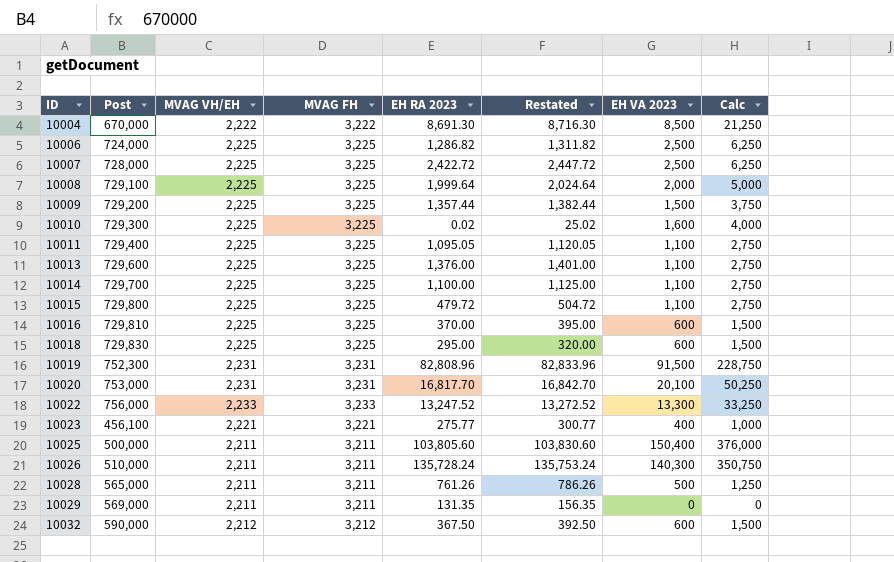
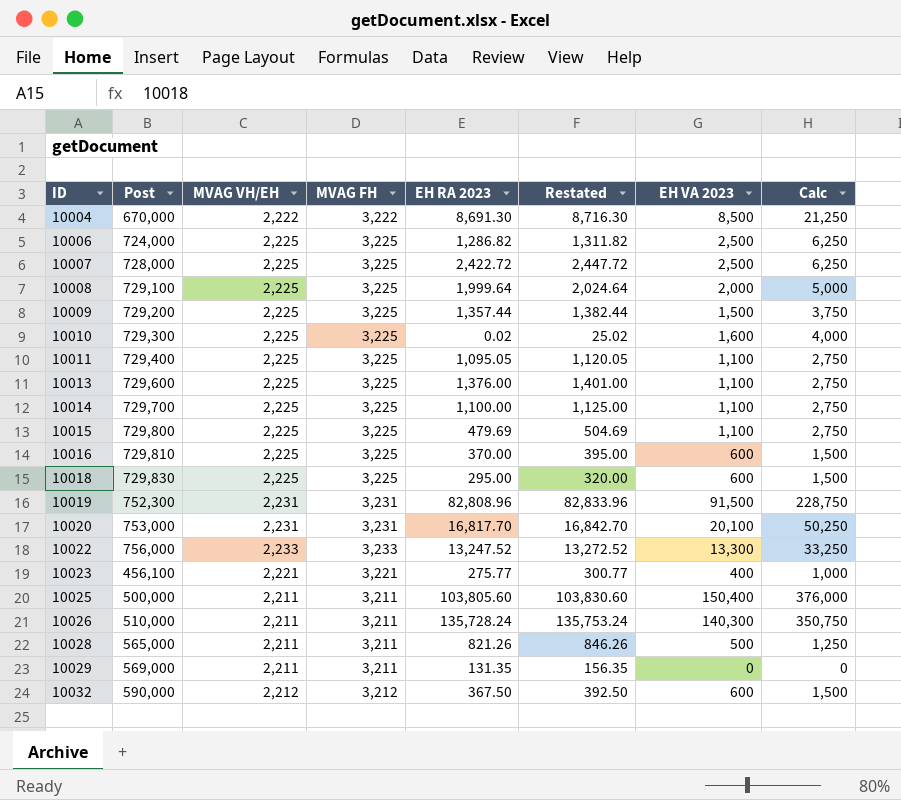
10015 | EH RA 2023: 479.72 -> 479.69
10015 | Restated: 504.72 -> 504.69
10028 | EH RA 2023: 761.26 -> 821.26
10028 | Restated: 786.26 -> 846.26

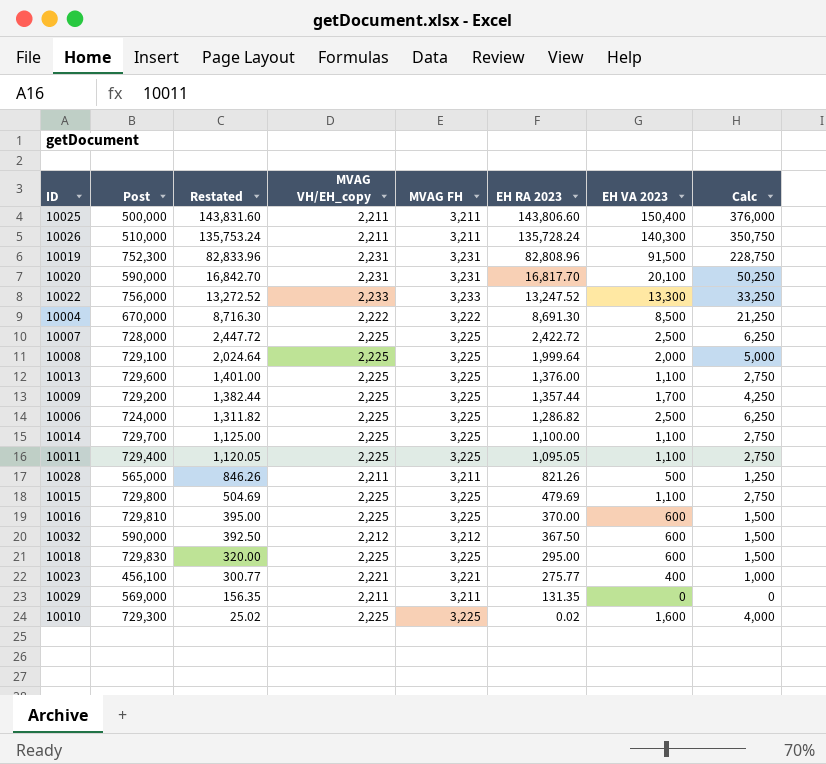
row order: ID ascending -> Restated descending
column Restated | position: 6 -> 3
column name: MVAG VH/EH -> MVAG VH/EH_copy
10025 | Restated: 103,830.60 -> 143,831.60
10025 | EH RA 2023: 103,805.60 -> 143,806.60
10020 | Post: 753,000 -> 590,000
10009 | EH VA 2023: 1,500 -> 1,700
10009 | Calc: 3,750 -> 4,250

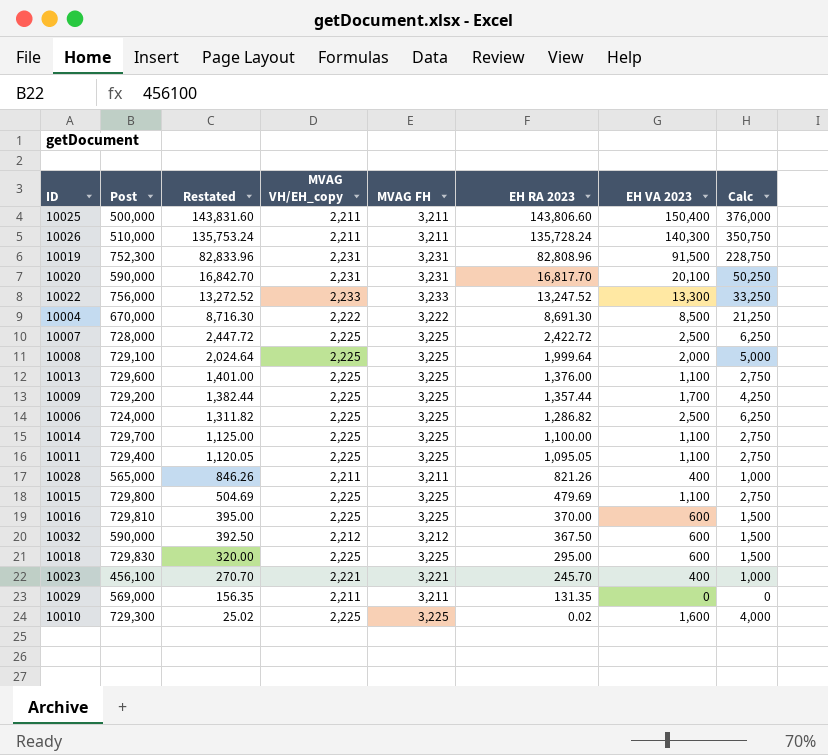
10028 | EH VA 2023: 500 -> 400
10028 | Calc: 1,250 -> 1,000
10023 | Restated: 300.77 -> 270.70
10023 | EH RA 2023: 275.77 -> 245.70

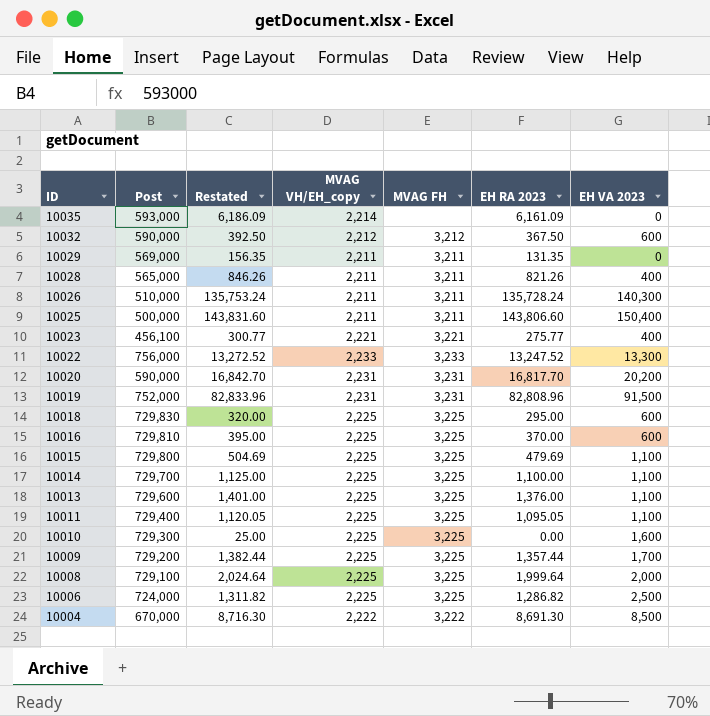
row order: Restated descending -> ID descending
column Calc | formula: [EH VA 2023] * 2.5 -> none
row 10007: 728,000 | 2,447.72 | 2,225 | 3,225 | 2,422.72 | 2,500 | 6,250 -> none
row 10035: none -> 593,000 | 6,186.09 | 2,214 | none | 6,161.09 | 0
10023 | Restated: 270.70 -> 300.77
10023 | EH RA 2023: 245.70 -> 275.77
10020 | EH VA 2023: 20,100 -> 20,200
10019 | Post: 752,300 -> 752,000
10010 | Restated: 25.02 -> 25.00
10010 | EH RA 2023: 0.02 -> 0.00

